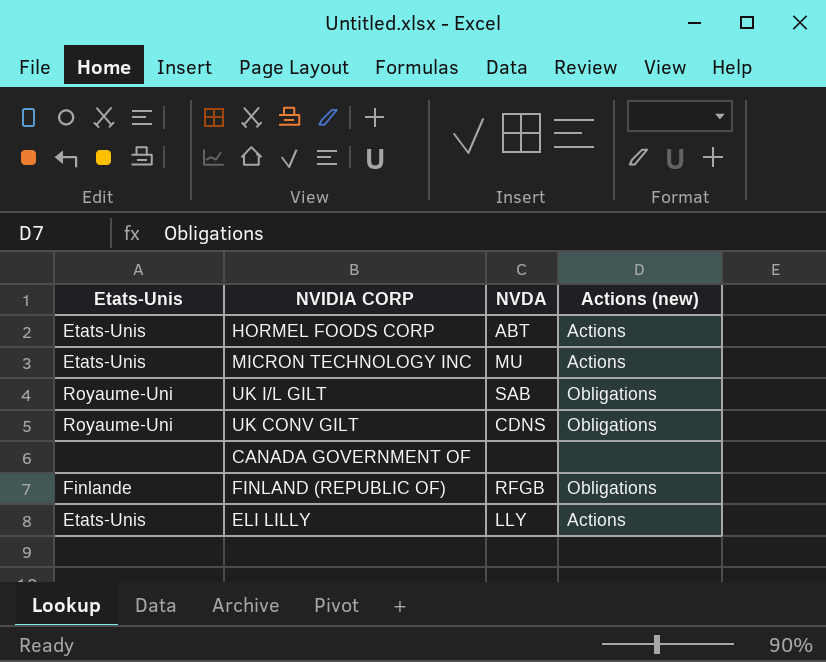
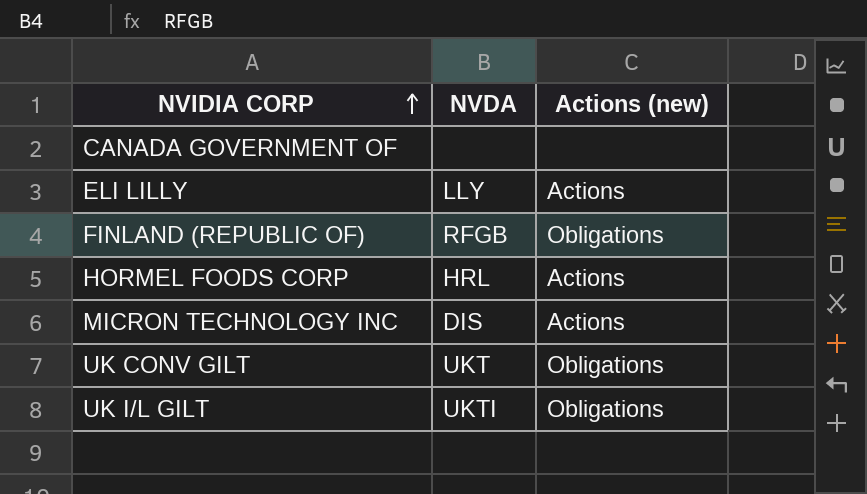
row order: none -> NVIDIA CORP ascending
column Etats-Unis | position: 1 -> none
HORMEL FOODS CORP | NVDA: ABT -> HRL
MICRON TECHNOLOGY INC | NVDA: MU -> DIS
UK CONV GILT | NVDA: CDNS -> UKT
UK I/L GILT | NVDA: SAB -> UKTI

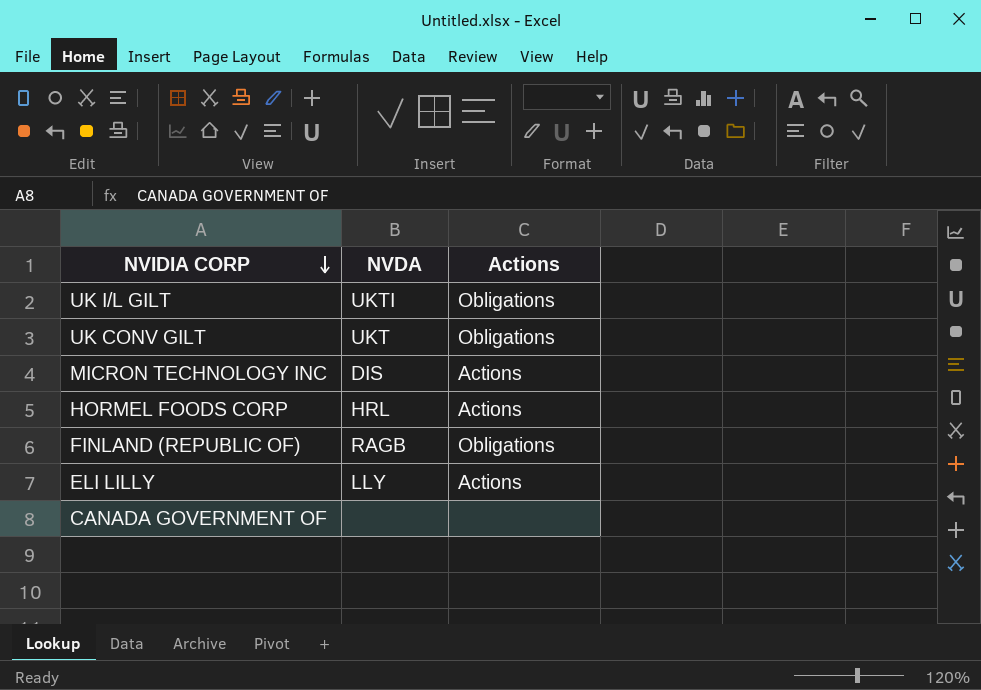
row order: NVIDIA CORP ascending -> NVIDIA CORP descending
column name: Actions (new) -> Actions
FINLAND (REPUBLIC OF) | NVDA: RFGB -> RAGB

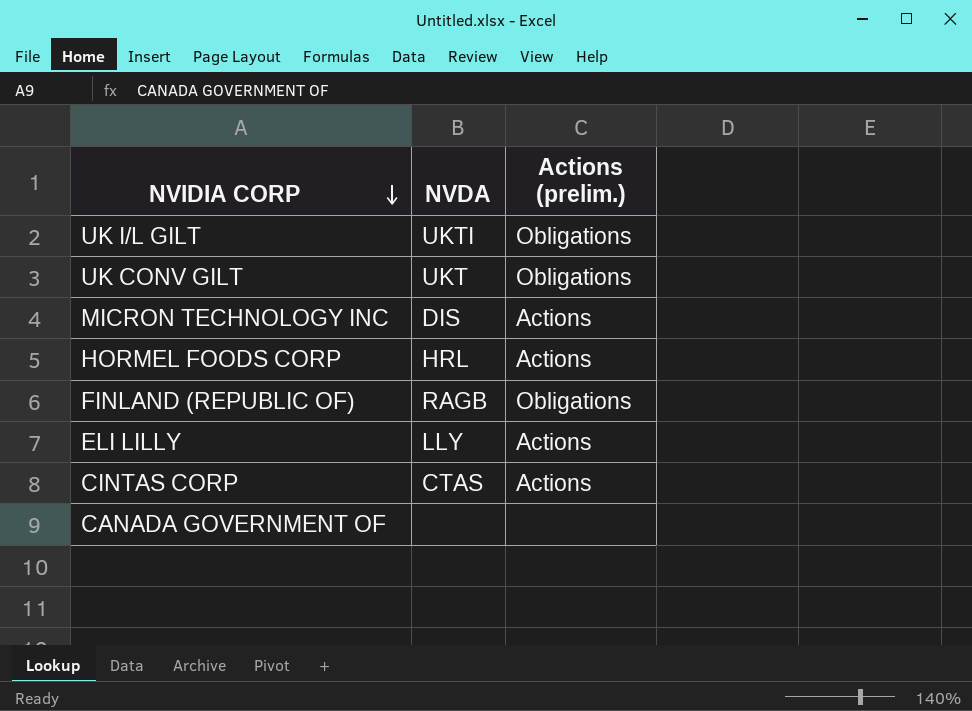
column name: Actions -> Actions (prelim.)
row CINTAS CORP: none -> CTAS | Actions

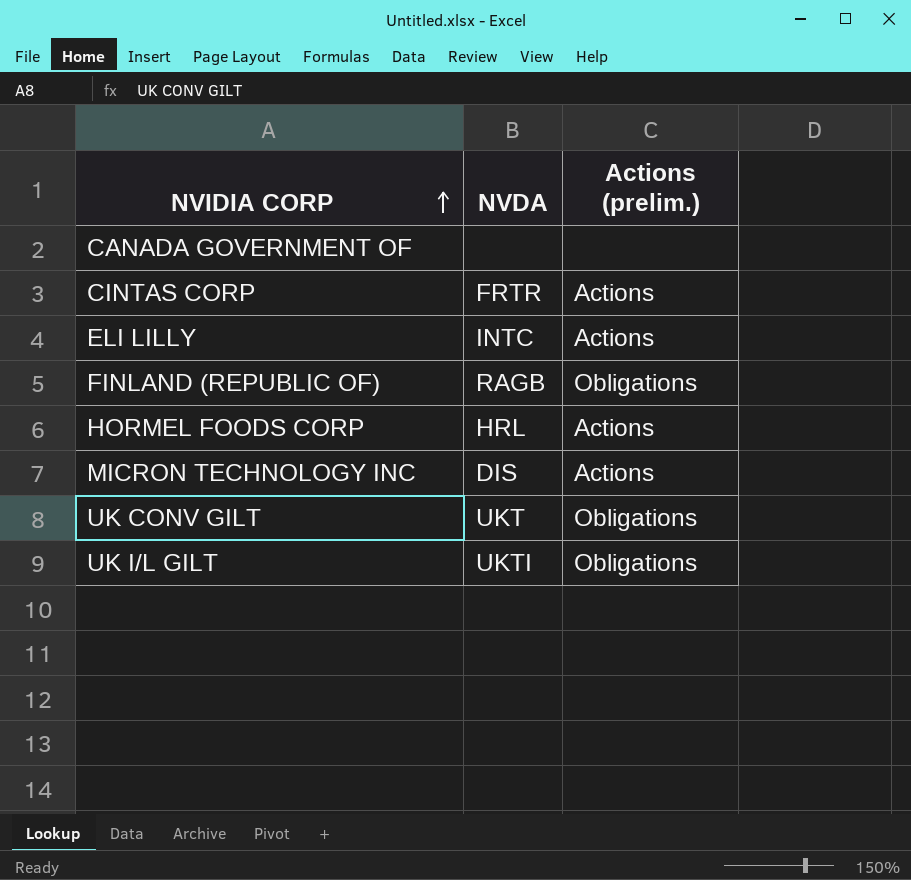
row order: NVIDIA CORP descending -> NVIDIA CORP ascending
CINTAS CORP | NVDA: CTAS -> FRTR
ELI LILLY | NVDA: LLY -> INTC

